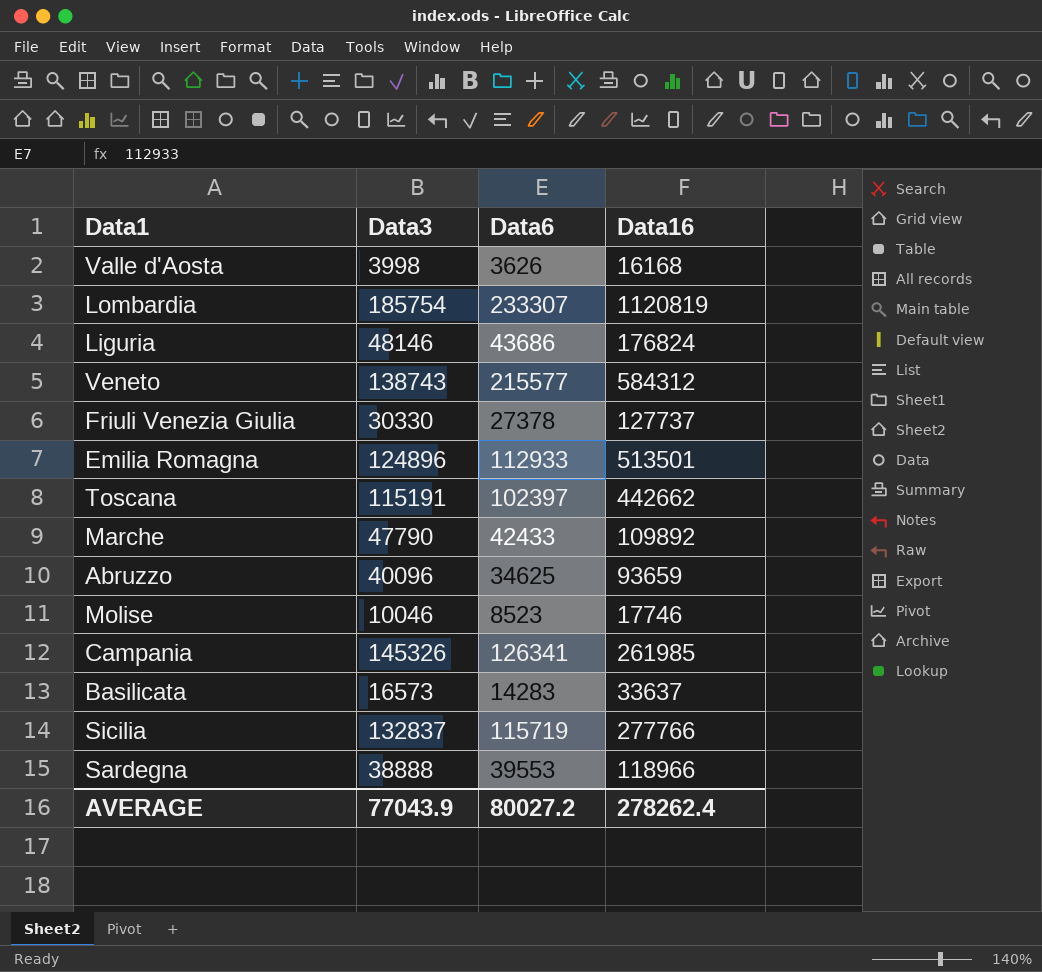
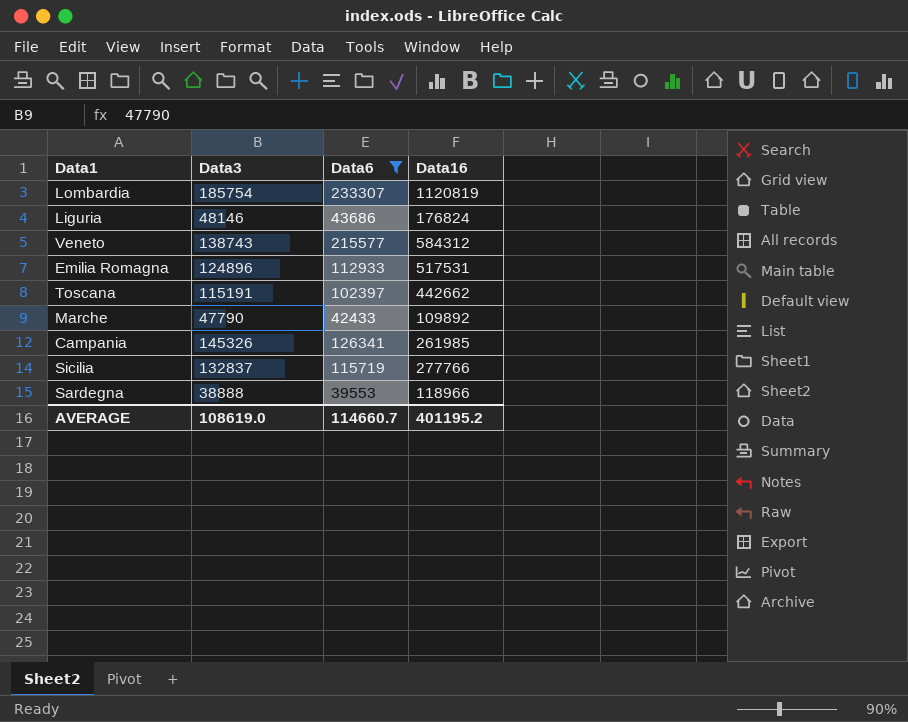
filter: none -> Data6 >= 39553
Emilia Romagna | Data16: 513501 -> 517531
AVERAGE | Data3: 77043.9 -> 108619.0
AVERAGE | Data6: 80027.2 -> 114660.7
AVERAGE | Data16: 278262.4 -> 401195.2

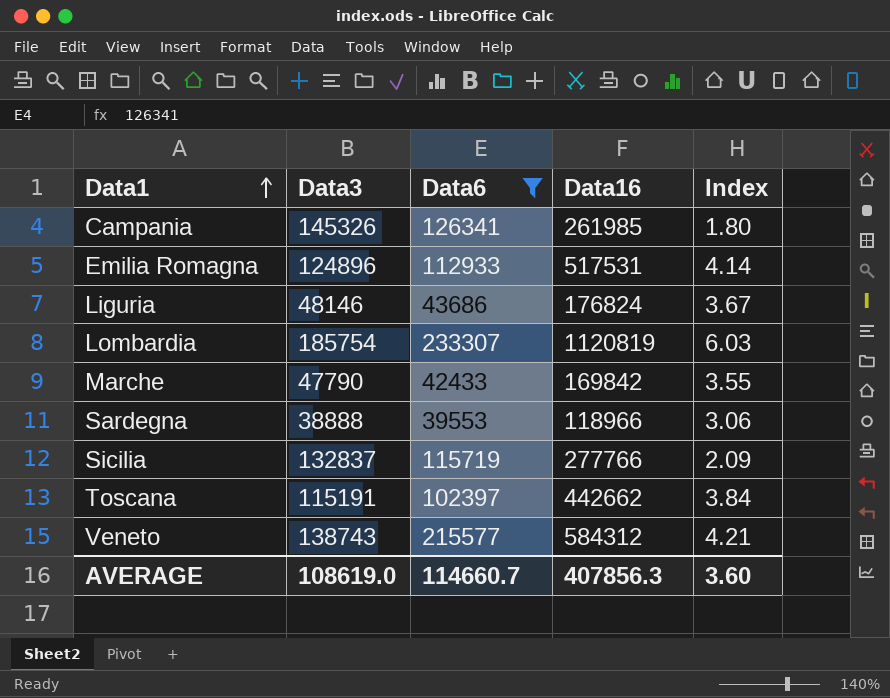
row order: none -> Data1 ascending
column Index | formula: none -> [Data16] / [Data3]
Marche | Data16: 109892 -> 169842
AVERAGE | Data16: 401195.2 -> 407856.3

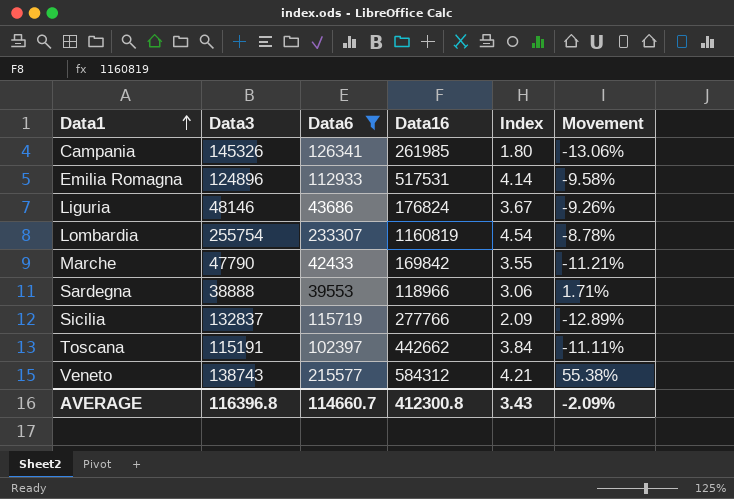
column Movement | formula: none -> ([Data6] - [Data3]) / [Data3]
Lombardia | Data3: 185754 -> 255754
Lombardia | Data16: 1120819 -> 1160819
Lombardia | Index: 6.03 -> 4.54
AVERAGE | Data3: 108619.0 -> 116396.8
AVERAGE | Data16: 407856.3 -> 412300.8
AVERAGE | Index: 3.60 -> 3.43

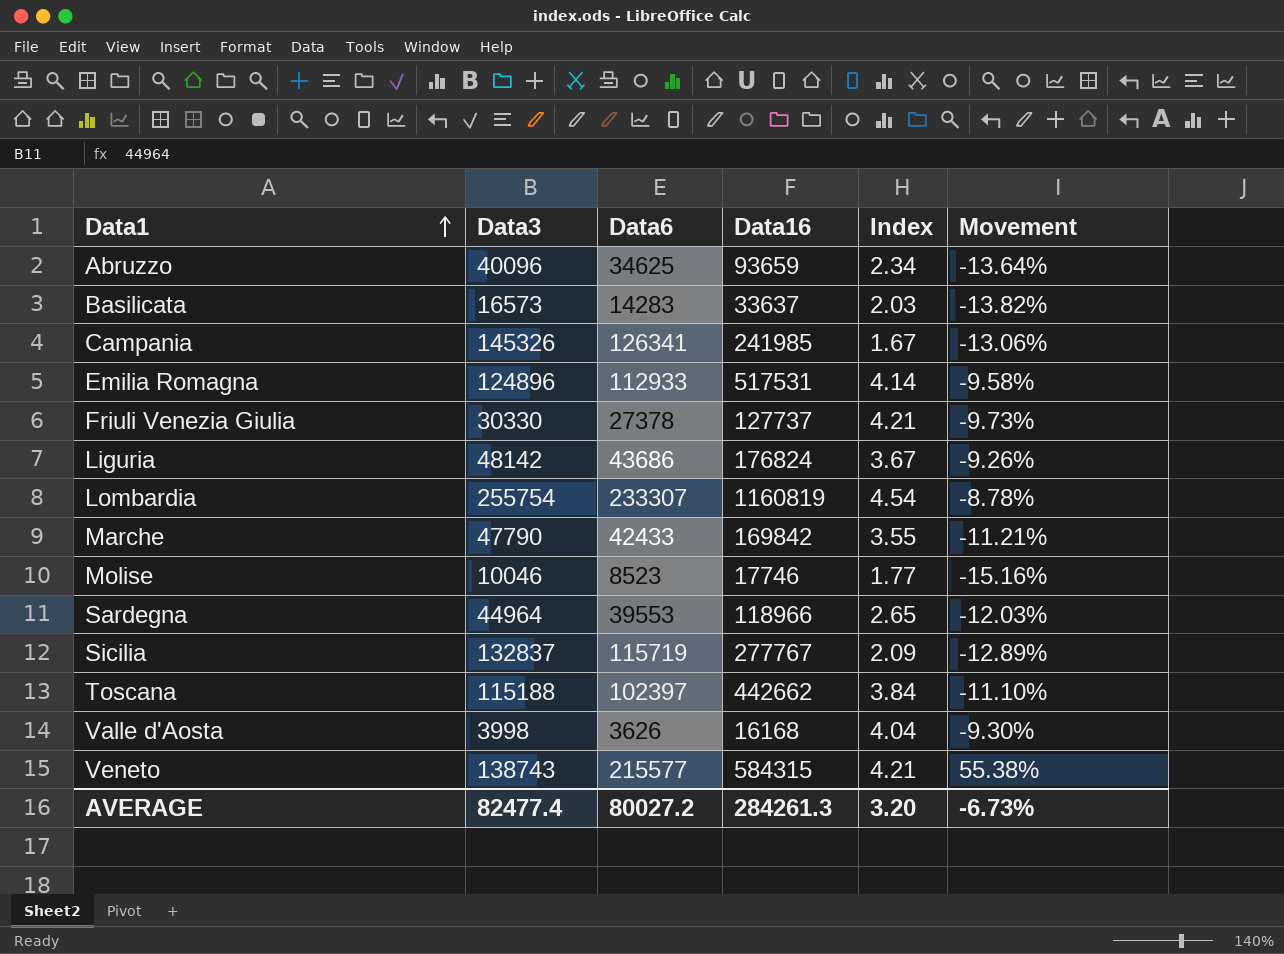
filter: Data6 >= 39553 -> none
Campania | Data16: 261985 -> 241985
Campania | Index: 1.80 -> 1.67
Liguria | Data3: 48146 -> 48142
Sardegna | Data3: 38888 -> 44964
Sardegna | Index: 3.06 -> 2.65
Sardegna | Movement: 1.71% -> -12.03%
Sicilia | Data16: 277766 -> 277767
Toscana | Data3: 115191 -> 115188
Toscana | Movement: -11.11% -> -11.10%
Veneto | Data16: 584312 -> 584315
AVERAGE | Data3: 116396.8 -> 82477.4
AVERAGE | Data6: 114660.7 -> 80027.2
AVERAGE | Data16: 412300.8 -> 284261.3
AVERAGE | Index: 3.43 -> 3.20
AVERAGE | Movement: -2.09% -> -6.73%

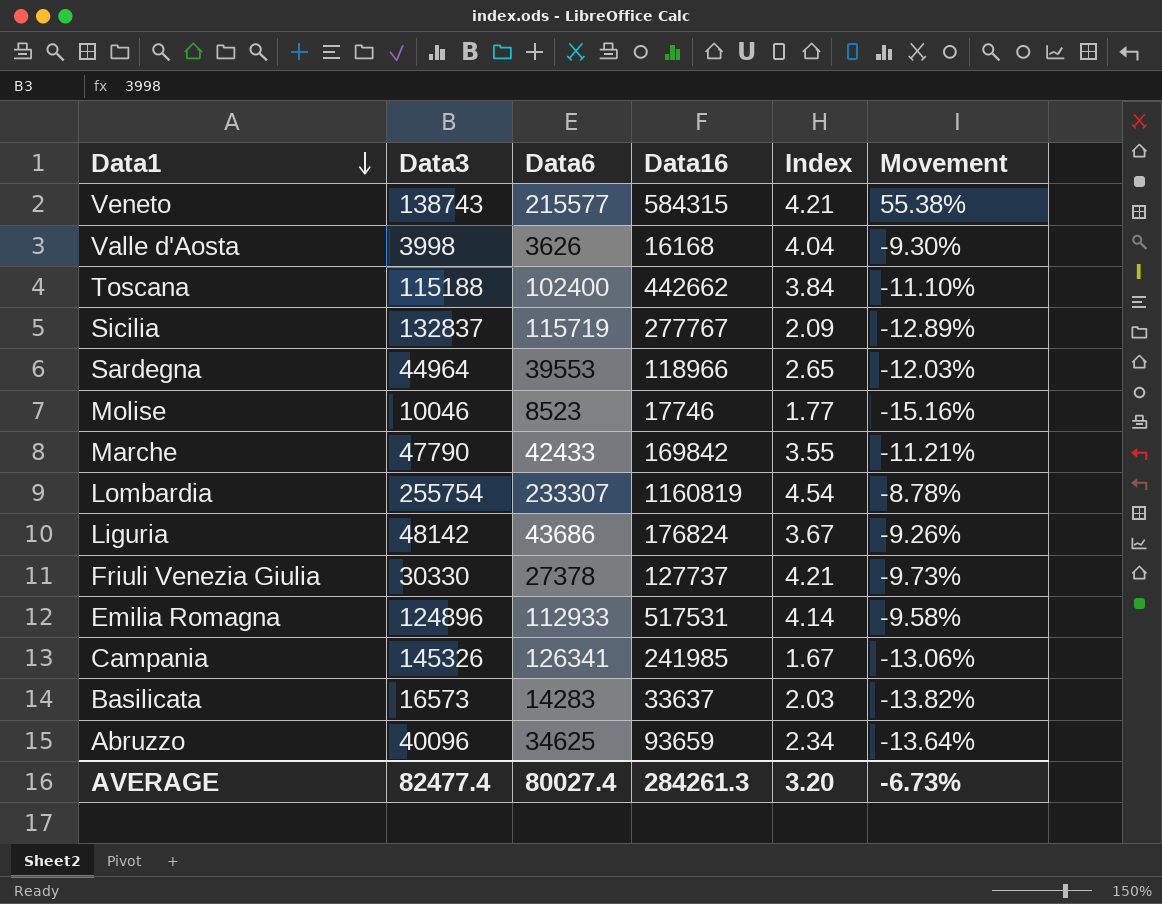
row order: Data1 ascending -> Data1 descending
Toscana | Data6: 102397 -> 102400
AVERAGE | Data6: 80027.2 -> 80027.4

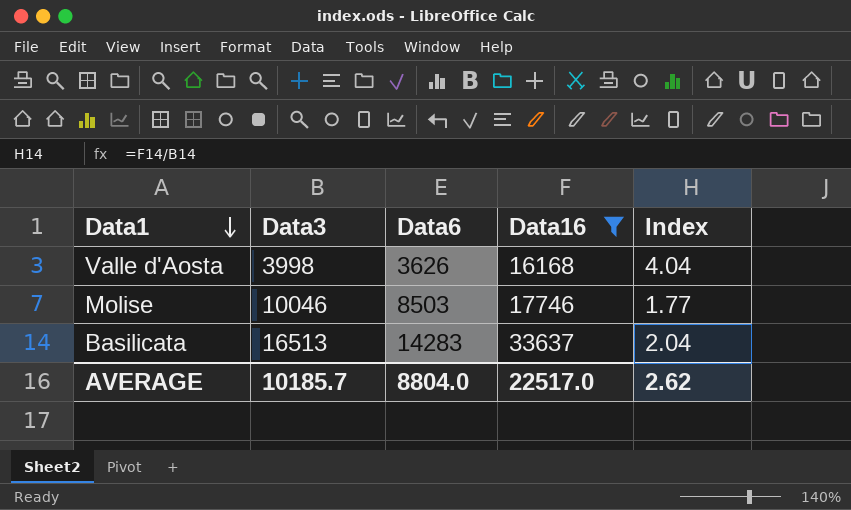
filter: none -> Data16 <= 33637
column Movement | formula: ([Data6] - [Data3]) / [Data3] -> none
Molise | Data6: 8523 -> 8503
Basilicata | Data3: 16573 -> 16513
Basilicata | Index: 2.03 -> 2.04
AVERAGE | Data3: 82477.4 -> 10185.7
AVERAGE | Data6: 80027.4 -> 8804.0
AVERAGE | Data16: 284261.3 -> 22517.0
AVERAGE | Index: 3.20 -> 2.62

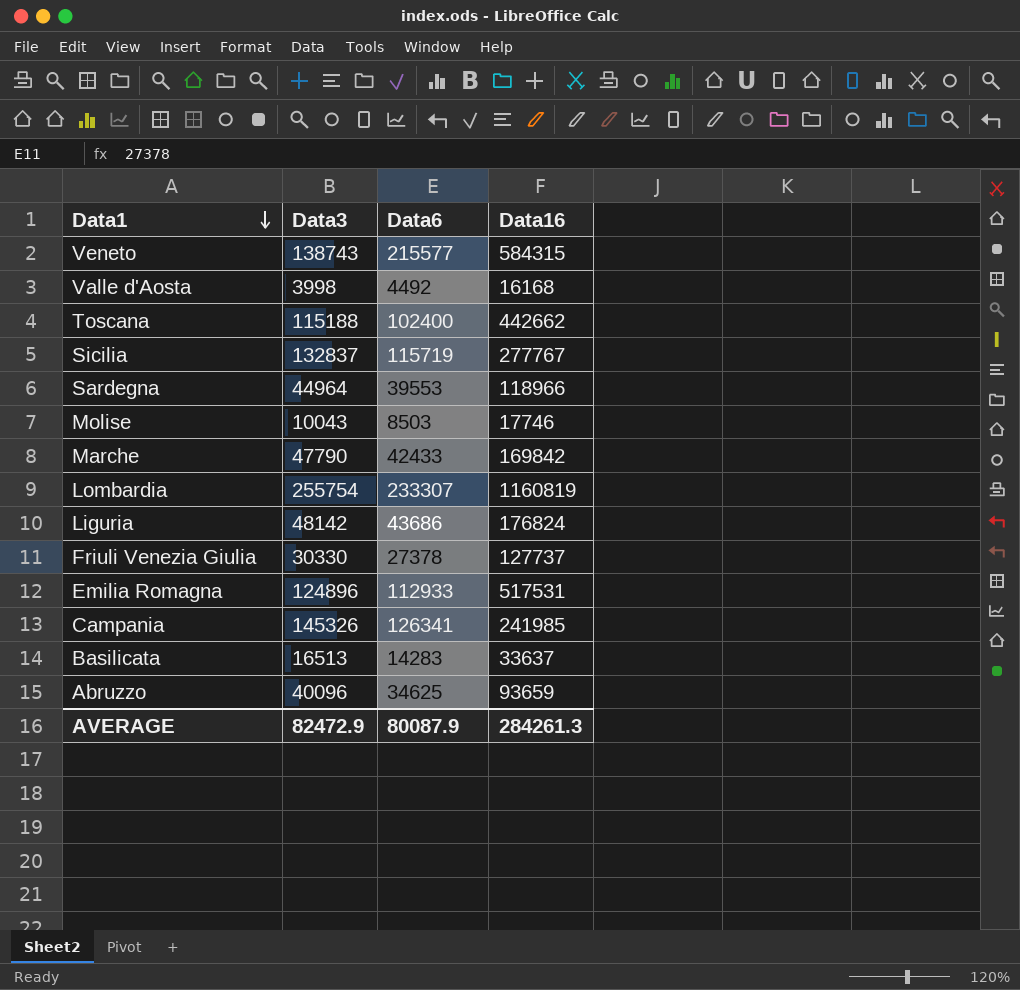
filter: Data16 <= 33637 -> none
column Index | formula: [Data16] / [Data3] -> none
Valle d'Aosta | Data6: 3626 -> 4492
Molise | Data3: 10046 -> 10043
AVERAGE | Data3: 10185.7 -> 82472.9
AVERAGE | Data6: 8804.0 -> 80087.9
AVERAGE | Data16: 22517.0 -> 284261.3

